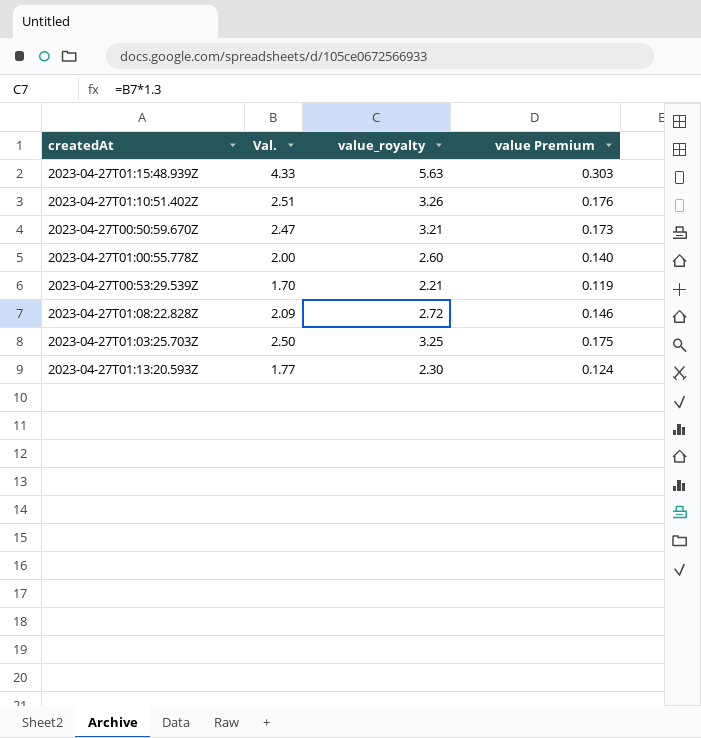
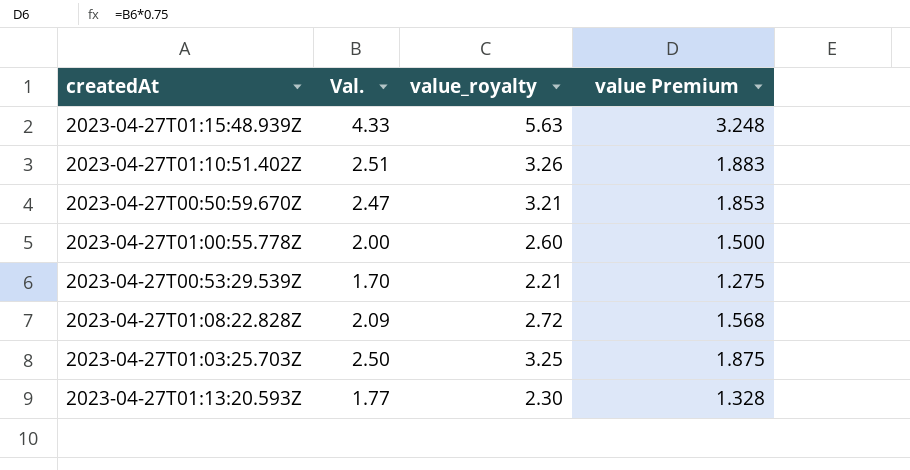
column value Premium | formula: [Val.] * 0.07 -> [Val.] * 0.75

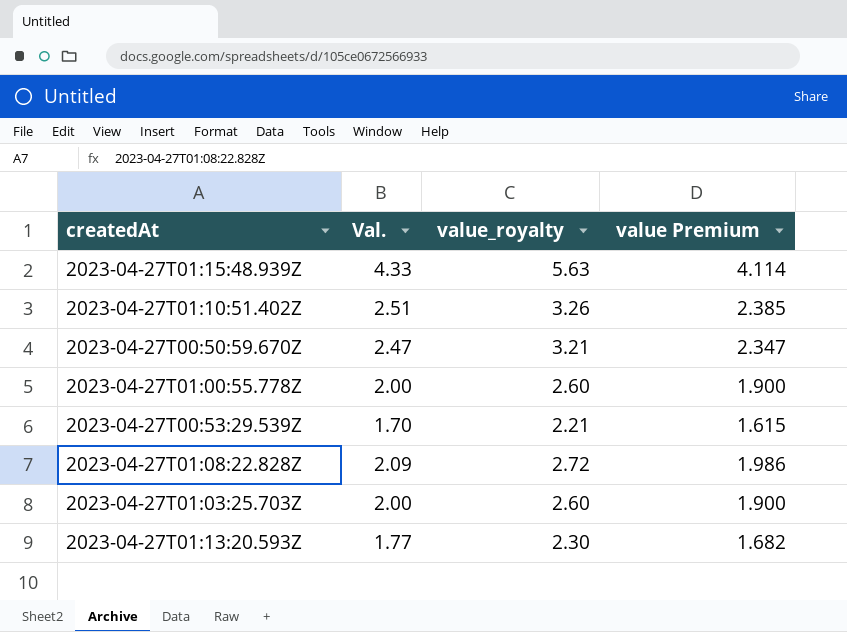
column value Premium | formula: [Val.] * 0.75 -> [Val.] * 0.95
2023-04-27T01:03:25.703Z | Val.: 2.50 -> 2.00
2023-04-27T01:03:25.703Z | value_royalty: 3.25 -> 2.60

